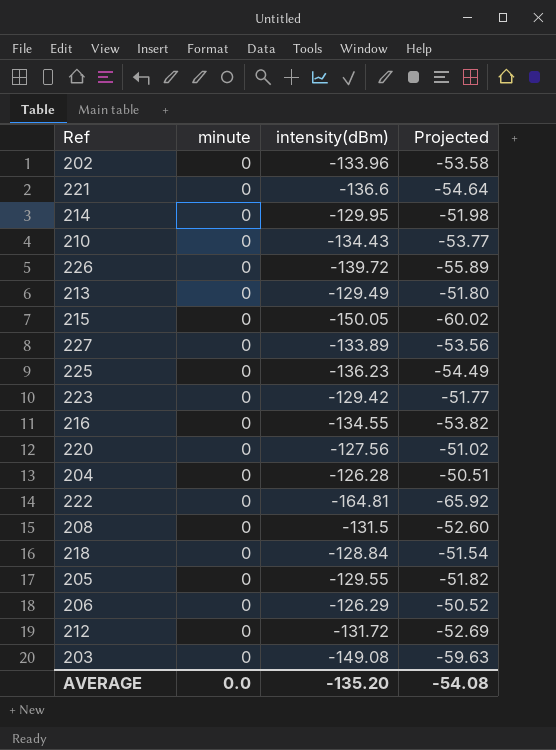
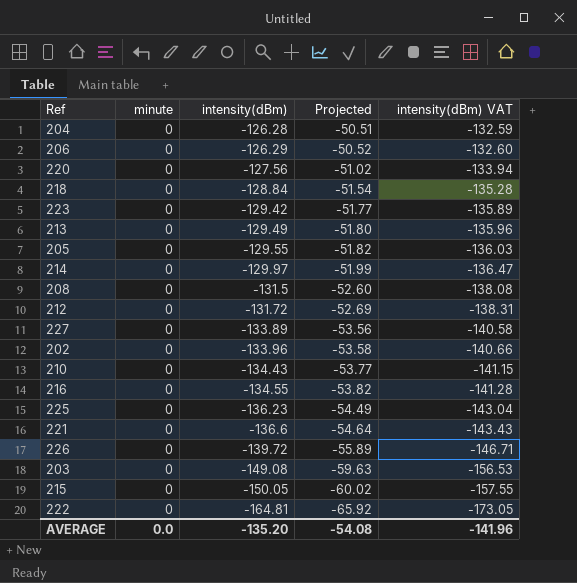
row order: none -> intensity(dBm) descending
column intensity(dBm) VAT | formula: none -> [intensity(dBm)] * 1.05
214 | intensity(dBm): -129.95 -> -129.97
214 | Projected: -51.98 -> -51.99

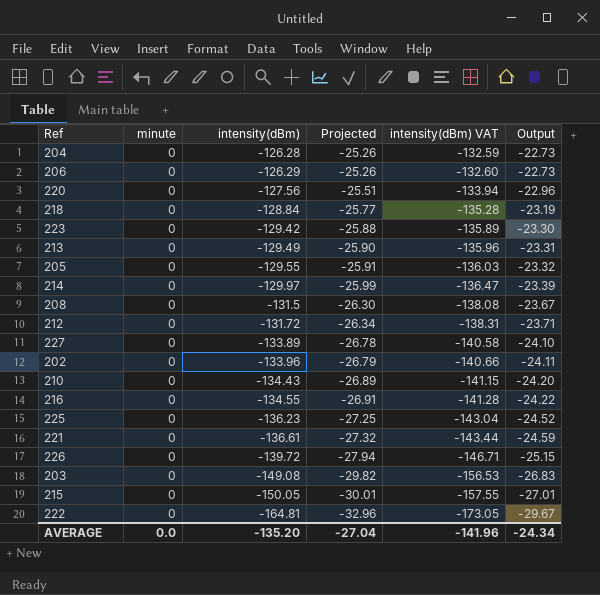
column Projected | formula: [intensity(dBm)] * 0.4 -> [intensity(dBm)] * 0.2
column Output | formula: none -> [intensity(dBm)] * 0.18
221 | intensity(dBm): -136.6 -> -136.61
221 | intensity(dBm) VAT: -143.43 -> -143.44
AVERAGE | Projected: -54.08 -> -27.04

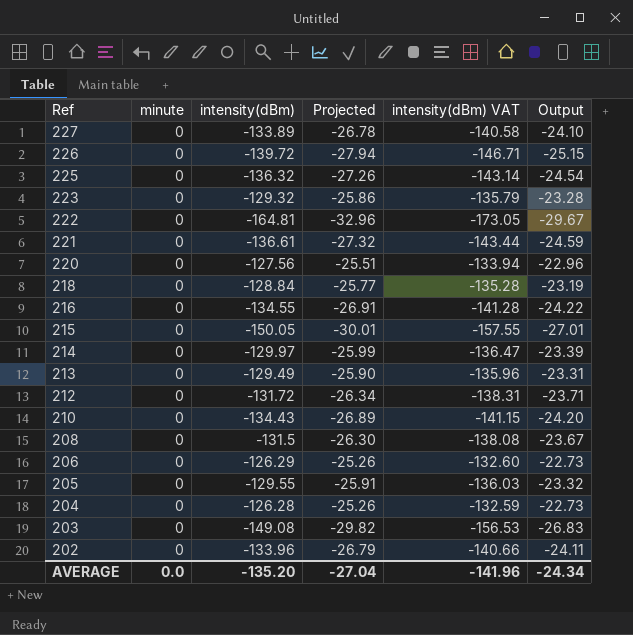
row order: intensity(dBm) descending -> Ref descending
225 | intensity(dBm): -136.23 -> -136.32
225 | Projected: -27.25 -> -27.26
225 | intensity(dBm) VAT: -143.04 -> -143.14
225 | Output: -24.52 -> -24.54
223 | intensity(dBm): -129.42 -> -129.32
223 | Projected: -25.88 -> -25.86
223 | intensity(dBm) VAT: -135.89 -> -135.79
223 | Output: -23.30 -> -23.28

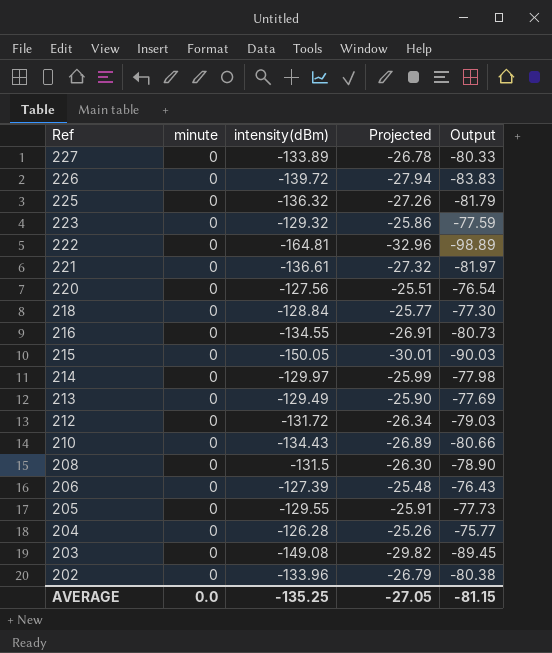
column intensity(dBm) VAT | formula: [intensity(dBm)] * 1.05 -> none
column Output | formula: [intensity(dBm)] * 0.18 -> [intensity(dBm)] * 0.6
206 | intensity(dBm): -126.29 -> -127.39
206 | Projected: -25.26 -> -25.48
AVERAGE | intensity(dBm): -135.20 -> -135.25
AVERAGE | Projected: -27.04 -> -27.05
AVERAGE | Output: -24.34 -> -81.15

